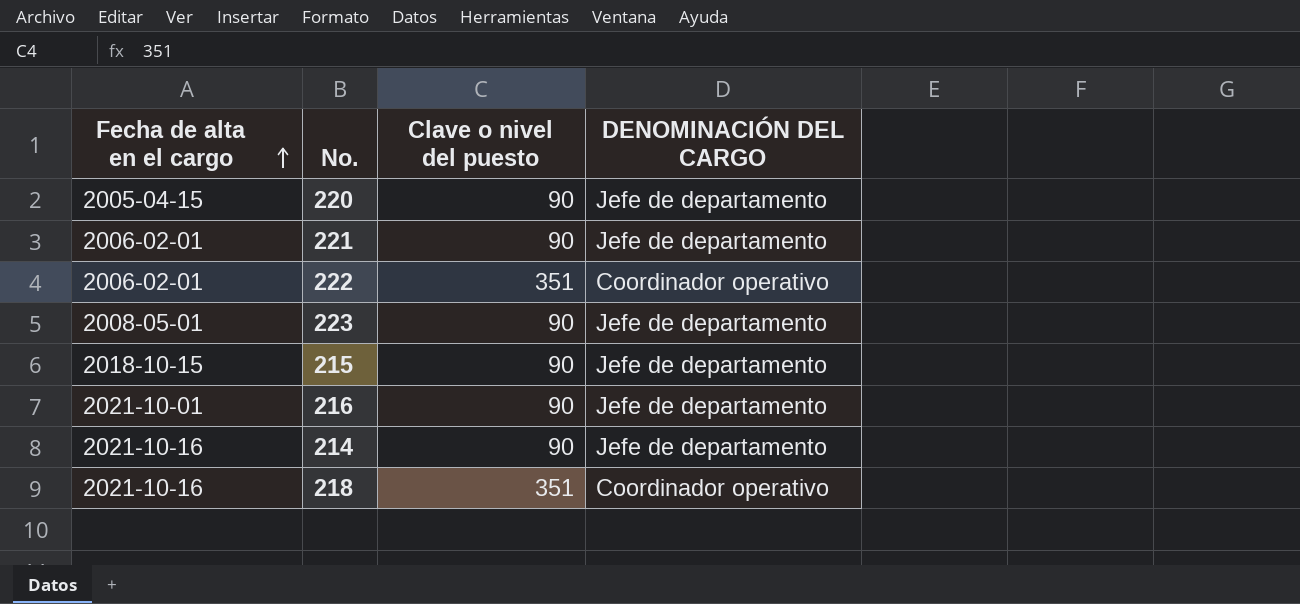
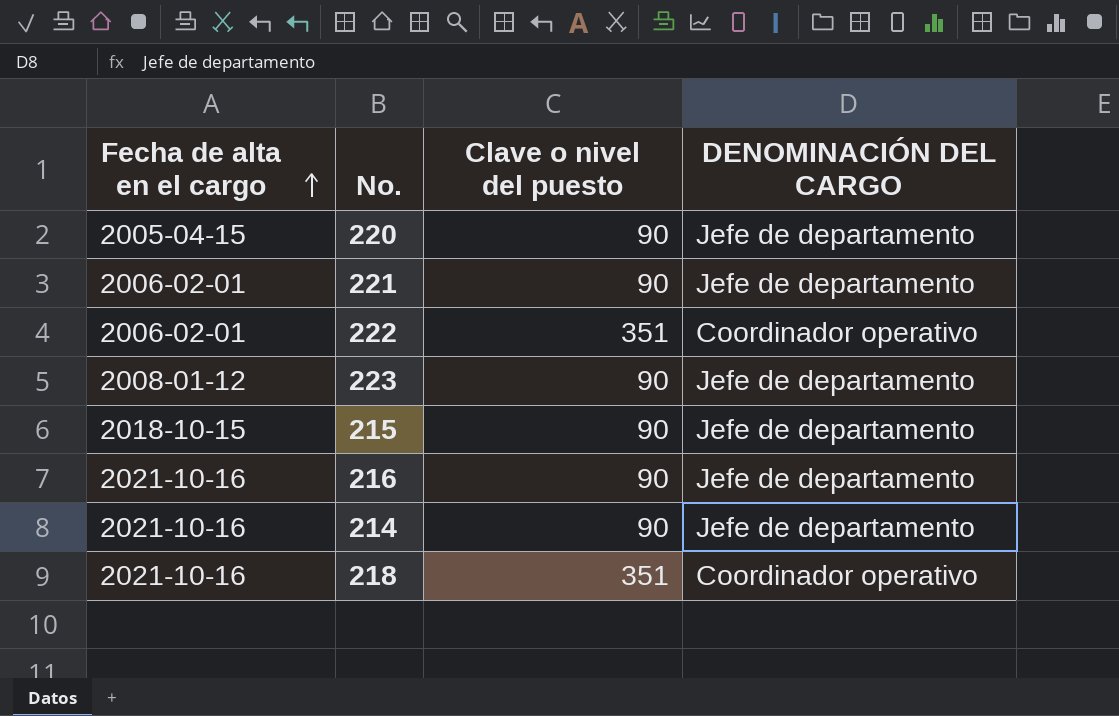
223 | Fecha de alta en el cargo: 2008-05-01 -> 2008-01-12
216 | Fecha de alta en el cargo: 2021-10-01 -> 2021-10-16

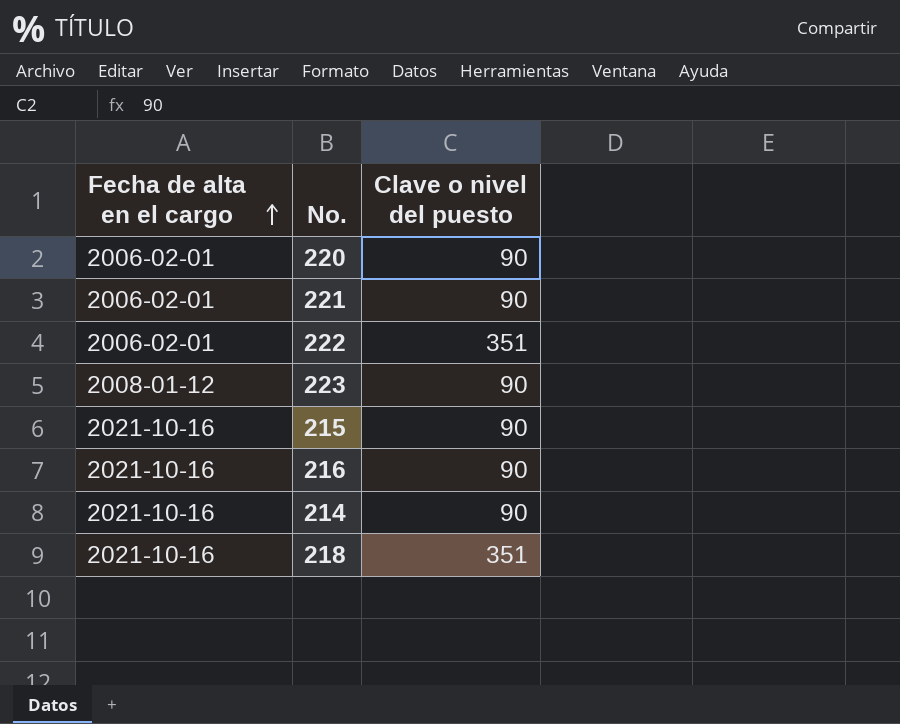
column DENOMINACIÓN DEL CARGO | position: 4 -> none
220 | Fecha de alta en el cargo: 2005-04-15 -> 2006-02-01
215 | Fecha de alta en el cargo: 2018-10-15 -> 2021-10-16

